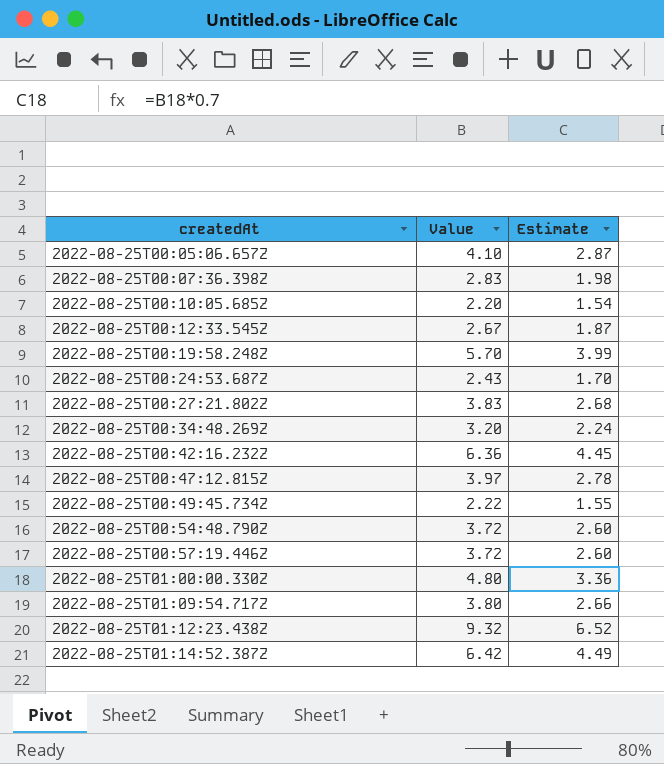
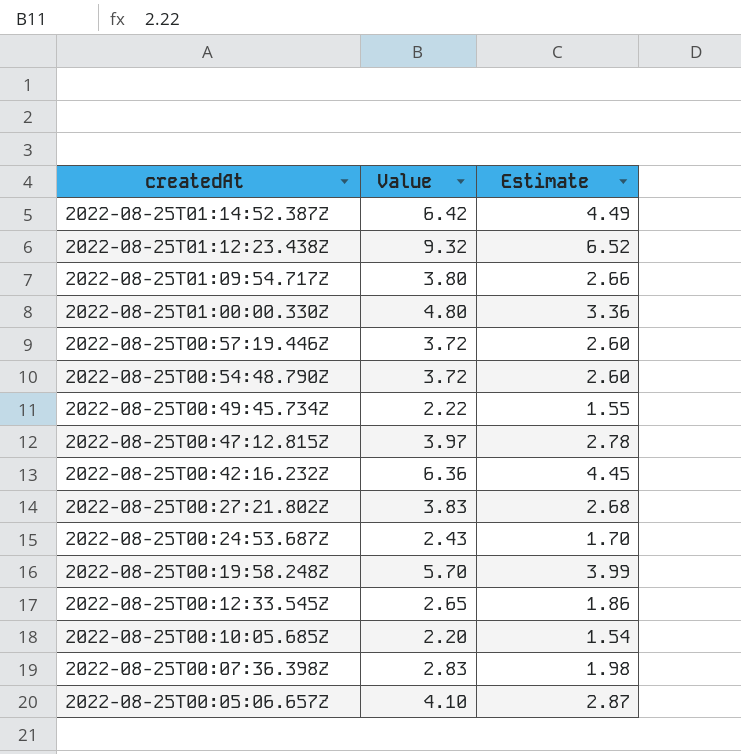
row order: createdAt ascending -> createdAt descending
row 2022-08-25T00:34:48.269Z: 3.20 | 2.24 -> none
2022-08-25T00:12:33.545Z | Value: 2.67 -> 2.65
2022-08-25T00:12:33.545Z | Estimate: 1.87 -> 1.86

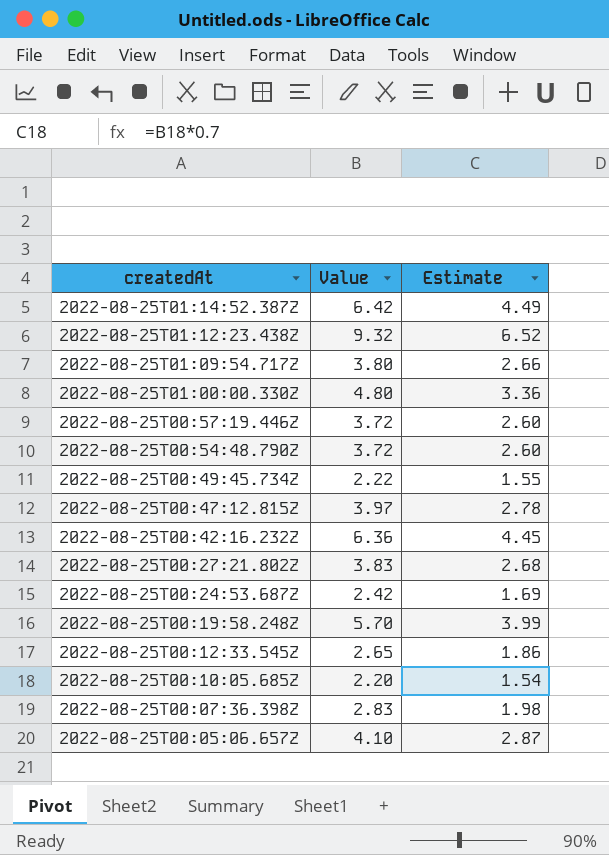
2022-08-25T00:24:53.687Z | Value: 2.43 -> 2.42
2022-08-25T00:24:53.687Z | Estimate: 1.70 -> 1.69

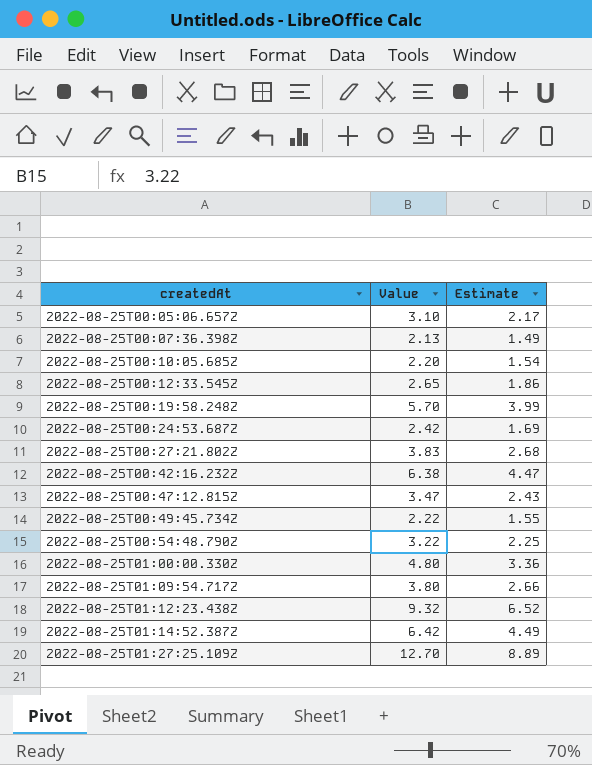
row order: createdAt descending -> createdAt ascending
row 2022-08-25T00:57:19.446Z: 3.72 | 2.60 -> none
2022-08-25T00:05:06.657Z | Value: 4.10 -> 3.10
2022-08-25T00:05:06.657Z | Estimate: 2.87 -> 2.17
2022-08-25T00:07:36.398Z | Value: 2.83 -> 2.13
2022-08-25T00:07:36.398Z | Estimate: 1.98 -> 1.49
2022-08-25T00:42:16.232Z | Value: 6.36 -> 6.38
2022-08-25T00:42:16.232Z | Estimate: 4.45 -> 4.47
2022-08-25T00:47:12.815Z | Value: 3.97 -> 3.47
2022-08-25T00:47:12.815Z | Estimate: 2.78 -> 2.43
2022-08-25T00:54:48.790Z | Value: 3.72 -> 3.22
2022-08-25T00:54:48.790Z | Estimate: 2.60 -> 2.25
row 2022-08-25T01:27:25.109Z: none -> 12.70 | 8.89

